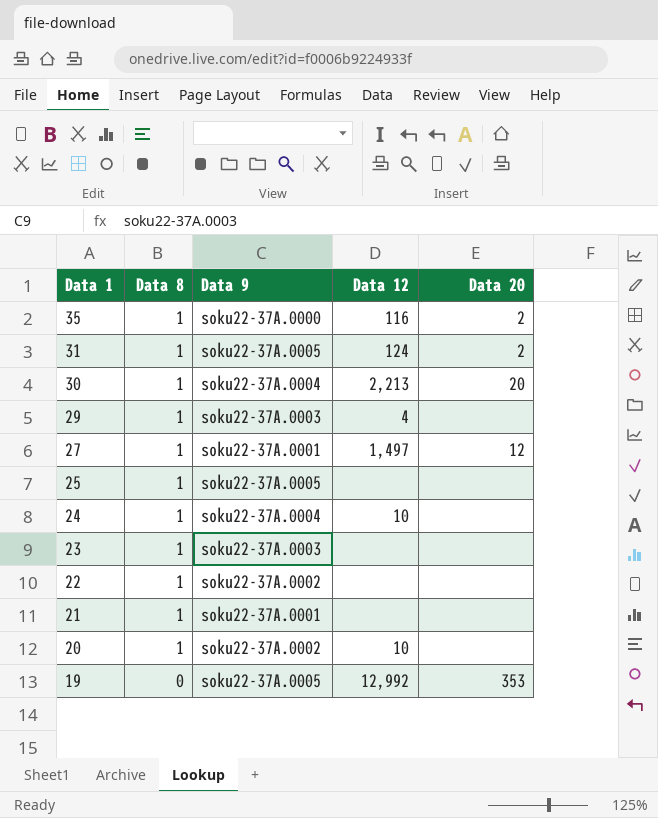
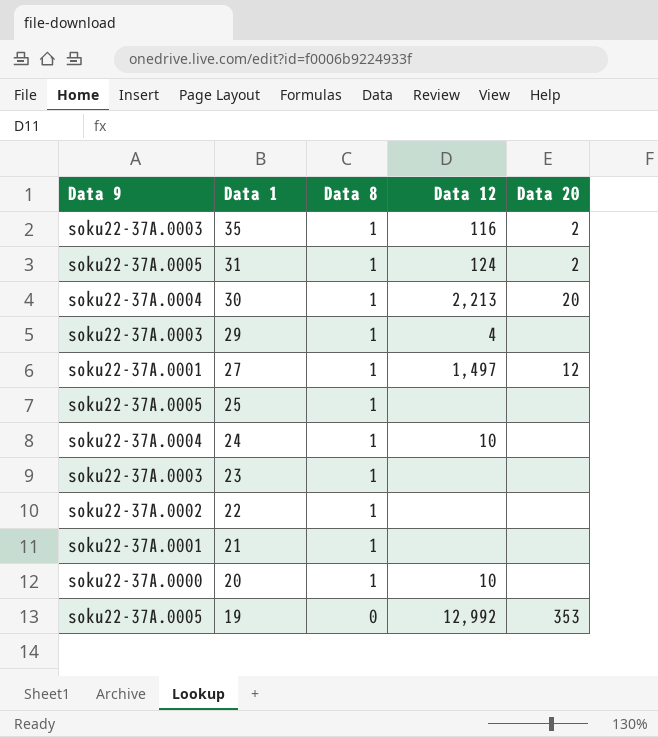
column Data 9 | position: 3 -> 1
35 | Data 9: soku22-37A.0000 -> soku22-37A.0003
20 | Data 9: soku22-37A.0002 -> soku22-37A.0000

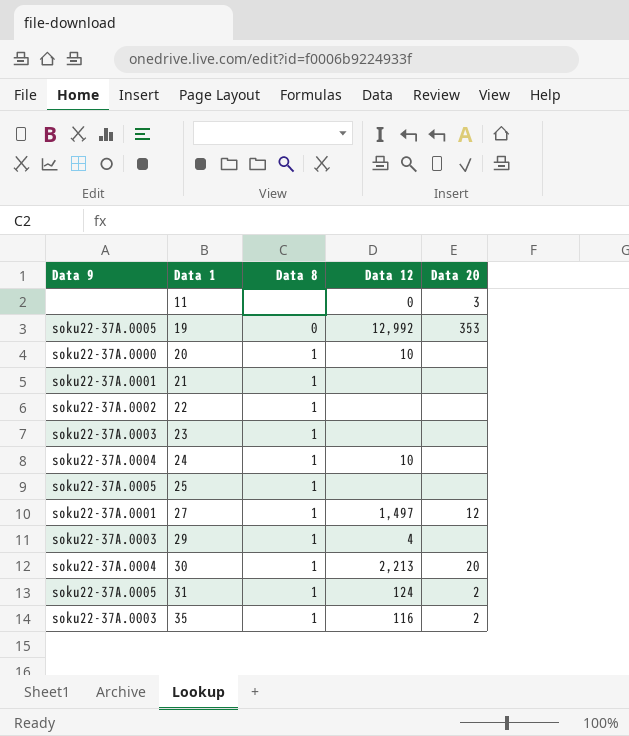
row order: Data 1 descending -> Data 1 ascending
row 11: none -> none | none | 0 | 3

